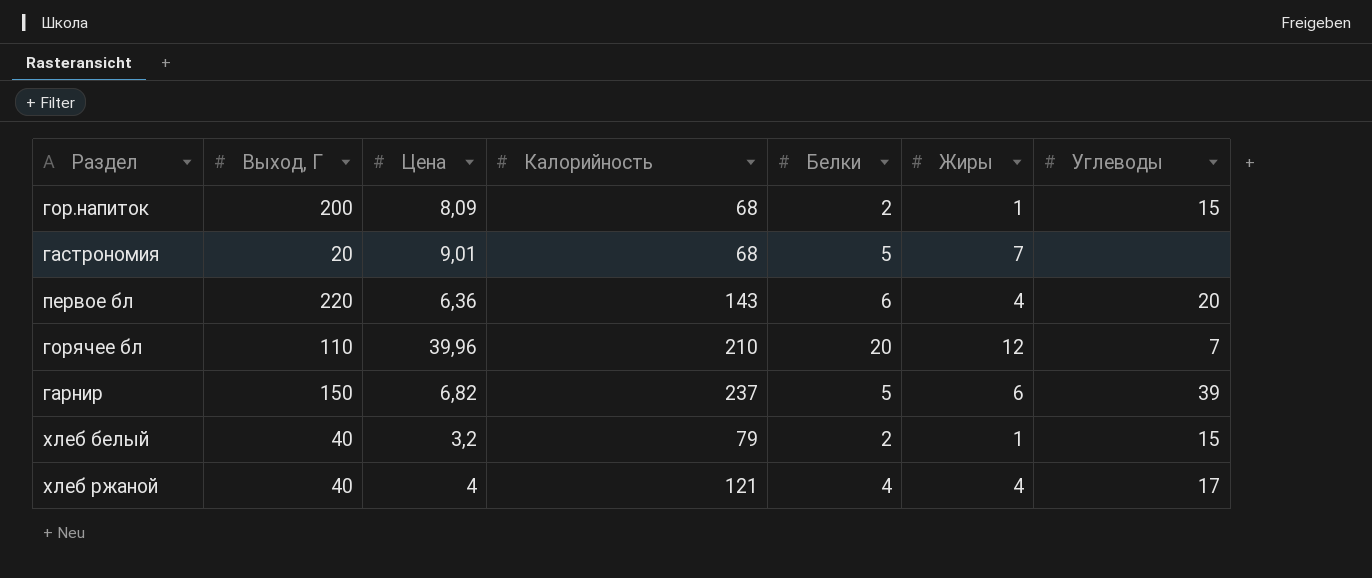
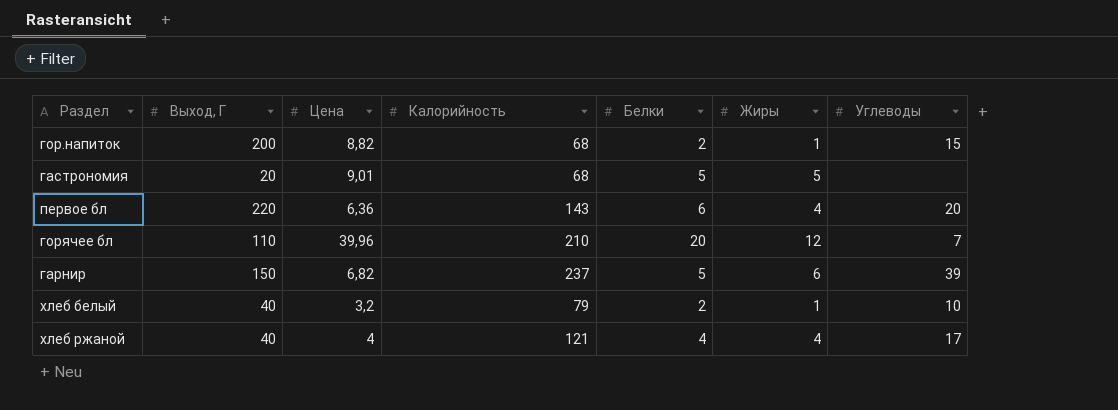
гор.напиток | Цена: 8,09 -> 8,82
гастрономия | Жиры: 7 -> 5
хлеб белый | Углеводы: 15 -> 10

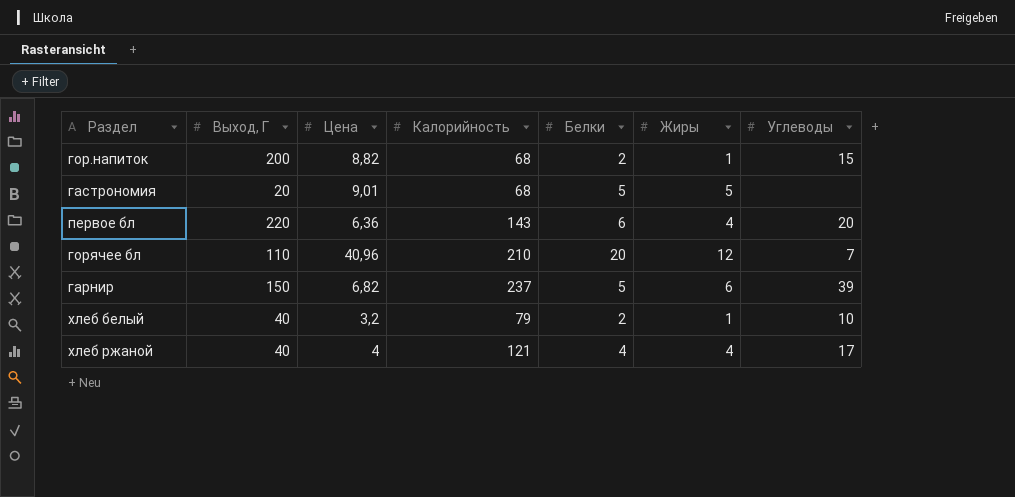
горячее бл | Цена: 39,96 -> 40,96

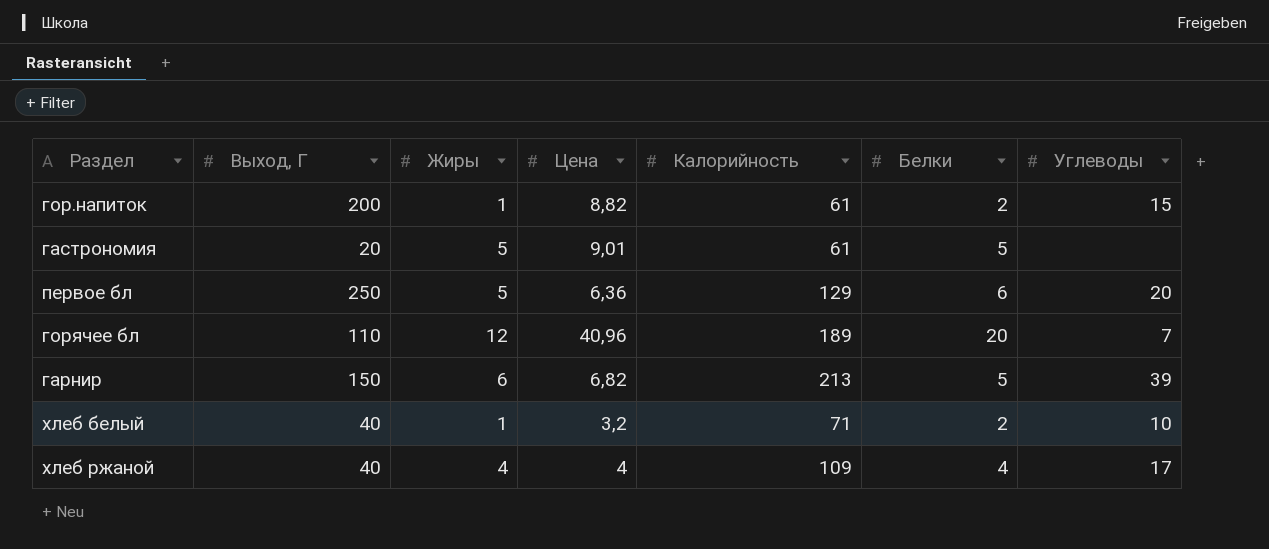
column Жиры | position: 6 -> 3
гор.напиток | Калорийность: 68 -> 61
гастрономия | Калорийность: 68 -> 61
первое бл | Выход, Г: 220 -> 250
первое бл | Жиры: 4 -> 5
первое бл | Калорийность: 143 -> 129
горячее бл | Калорийность: 210 -> 189
гарнир | Калорийность: 237 -> 213
хлеб белый | Калорийность: 79 -> 71
хлеб ржаной | Калорийность: 121 -> 109

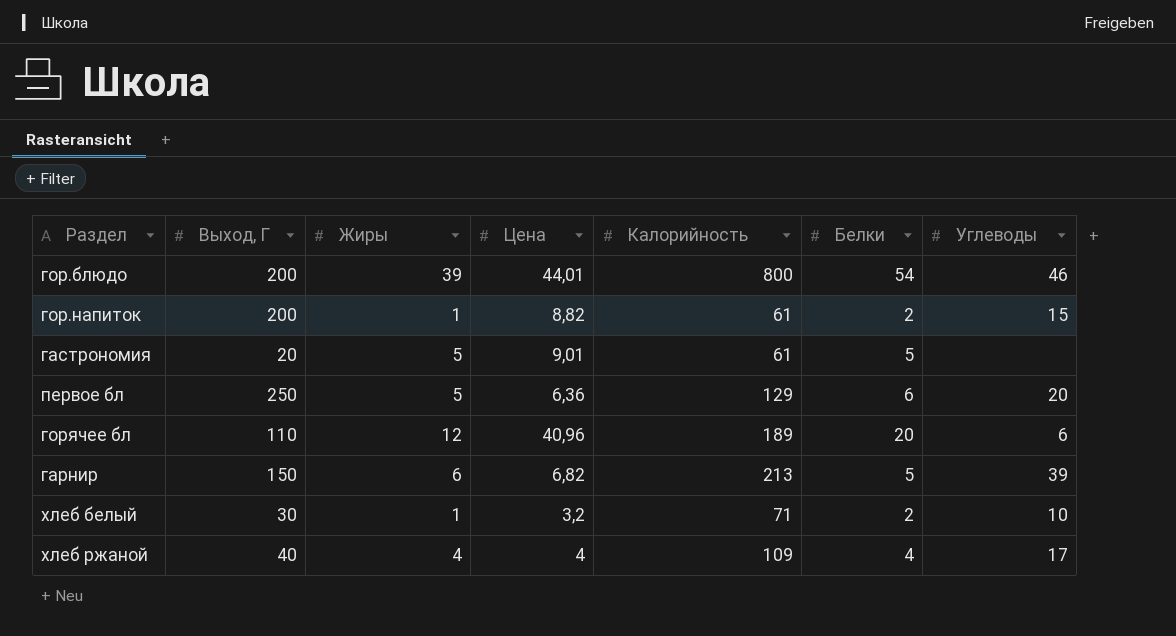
row гор.блюдо: none -> 200 | 39 | 44,01 | 800 | 54 | 46
горячее бл | Углеводы: 7 -> 6
хлеб белый | Выход, Г: 40 -> 30

